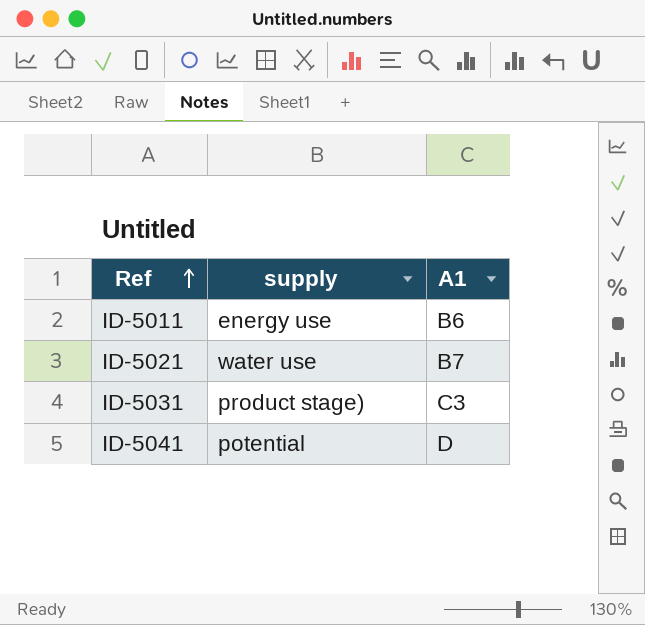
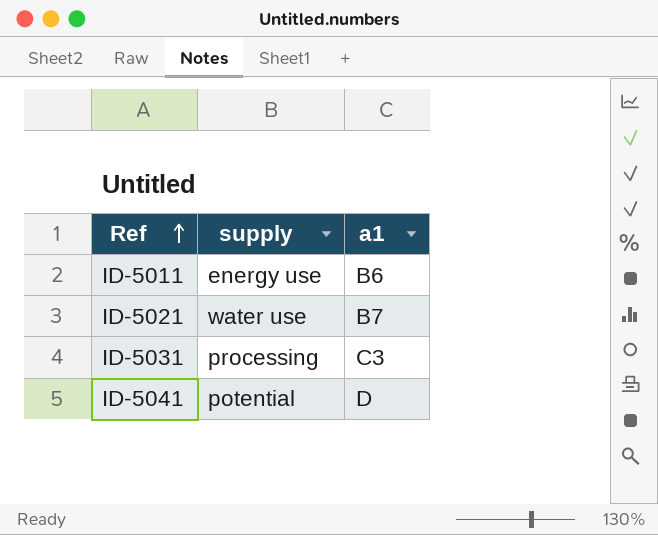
column name: A1 -> a1
ID-5031 | supply: product stage) -> processing

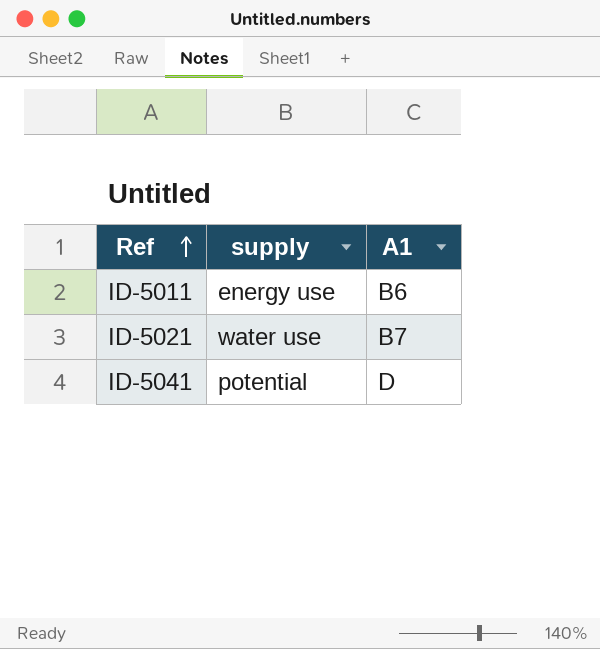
column name: a1 -> A1
row ID-5031: processing | C3 -> none

